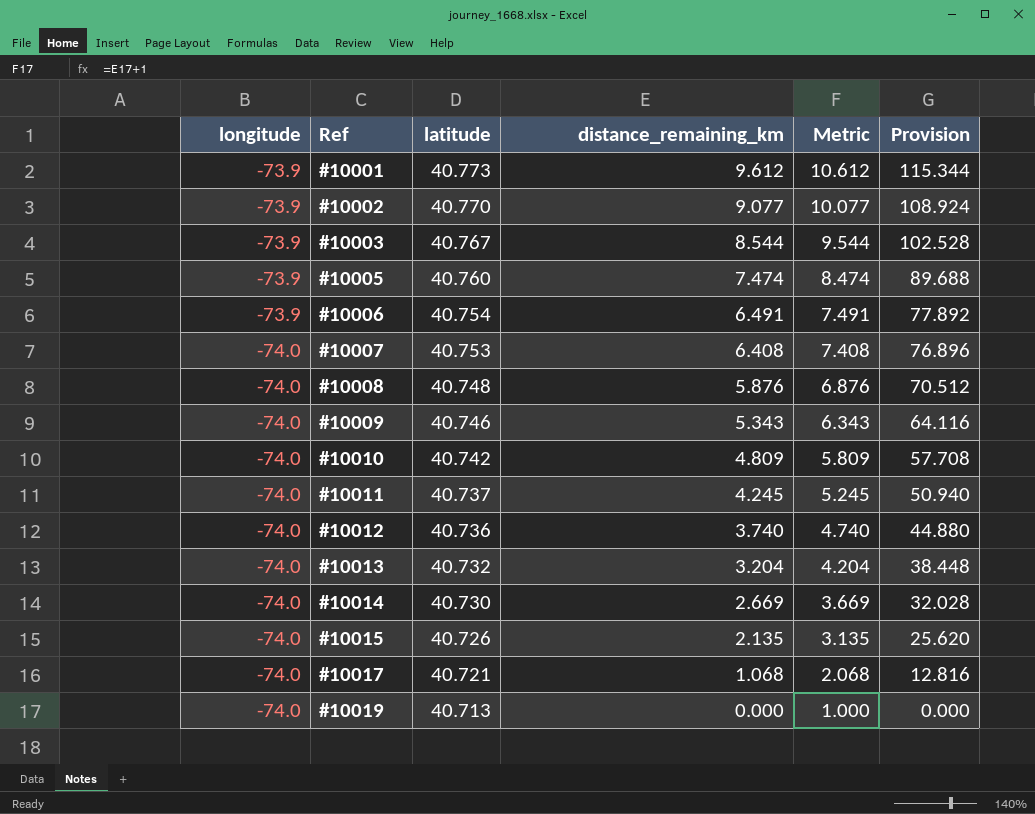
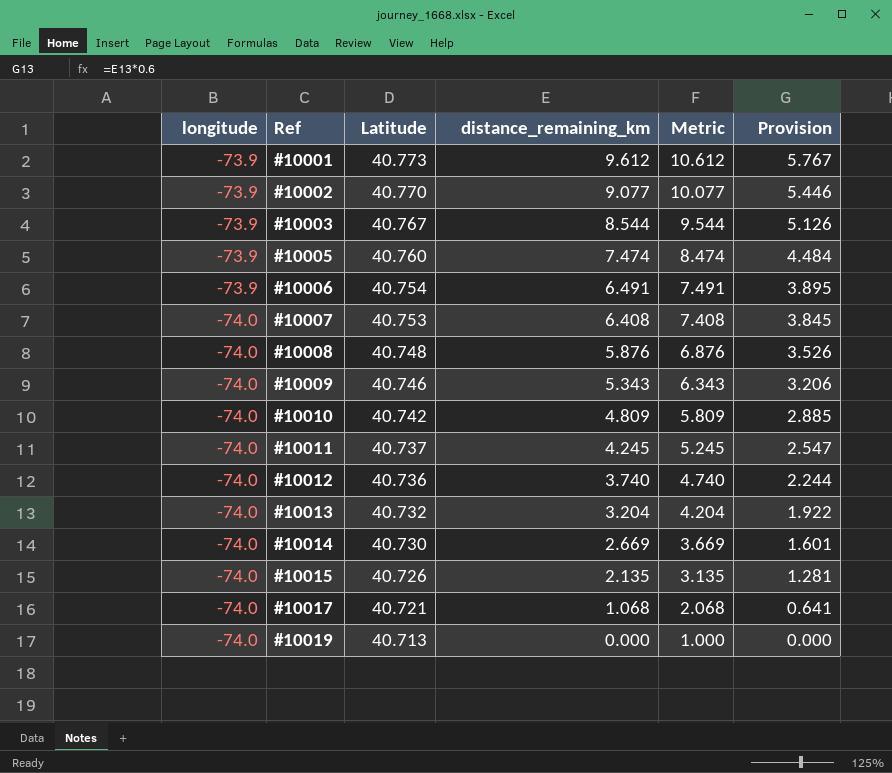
column name: latitude -> Latitude
column Provision | formula: [distance_remaining_km] * 12 -> [distance_remaining_km] * 0.6

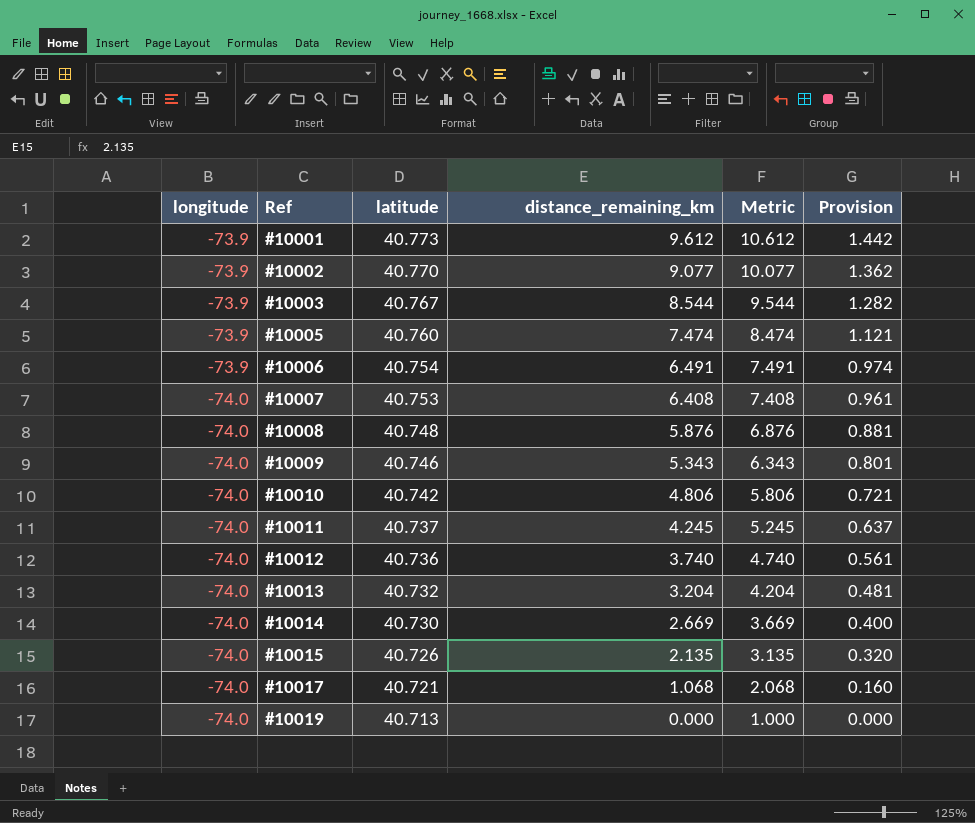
column name: Latitude -> latitude
column Provision | formula: [distance_remaining_km] * 0.6 -> [distance_remaining_km] * 0.15
#10010 | distance_remaining_km: 4.809 -> 4.806
#10010 | Metric: 5.809 -> 5.806

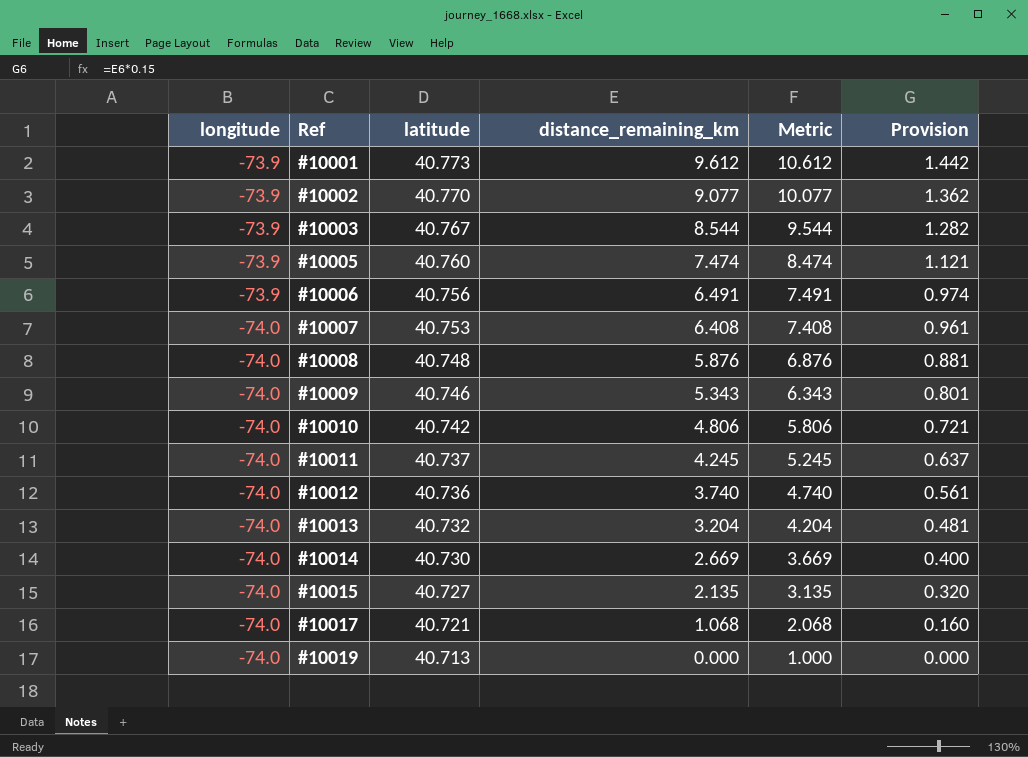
#10006 | latitude: 40.754 -> 40.756
#10015 | latitude: 40.726 -> 40.727

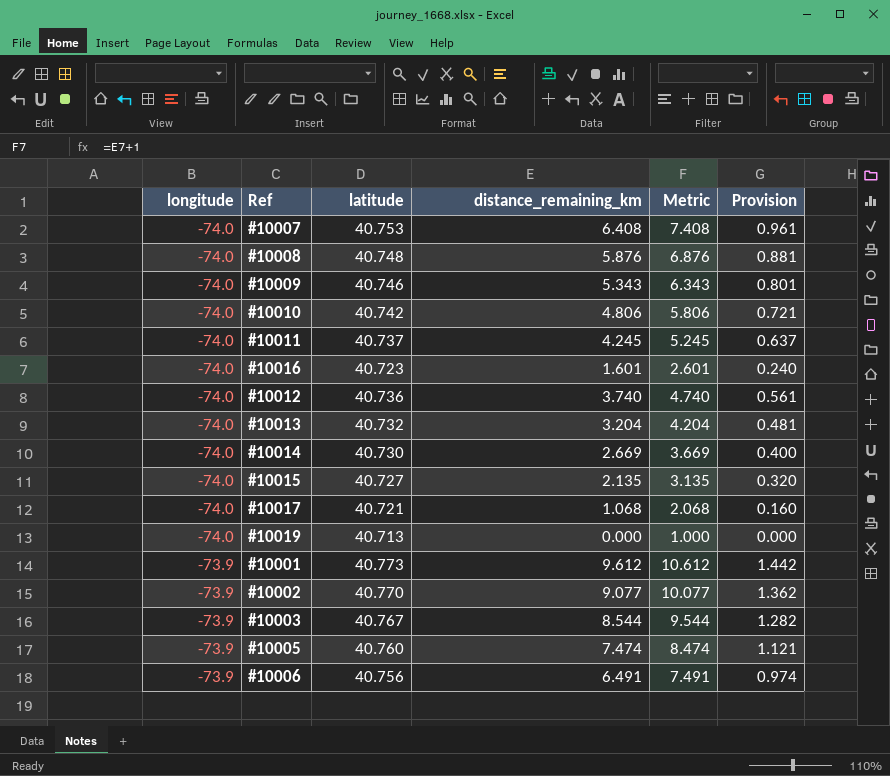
row order: longitude descending -> longitude ascending
row #10016: none -> -74.0 | 40.723 | 1.601 | 2.601 | 0.240

